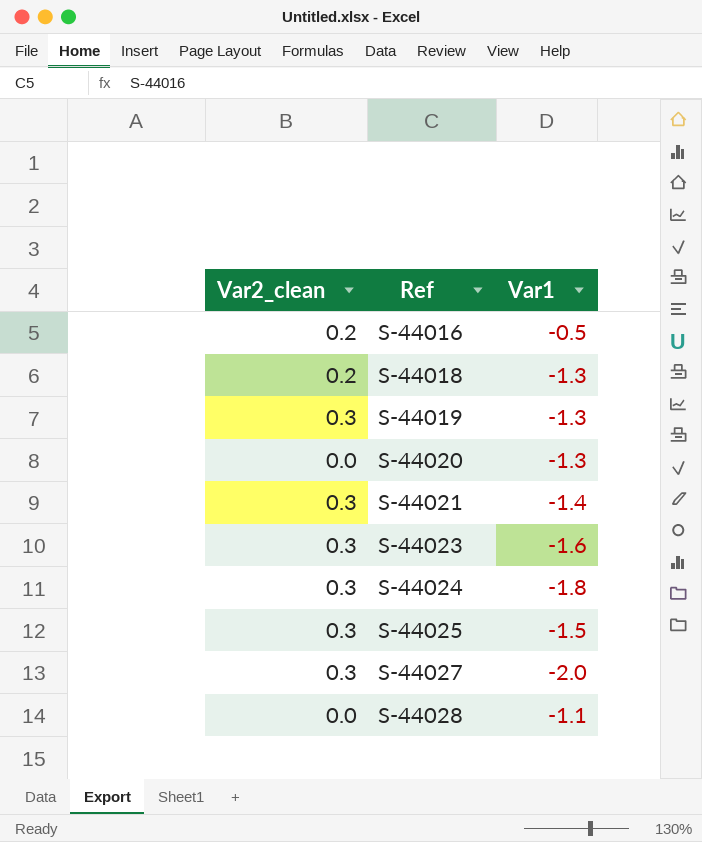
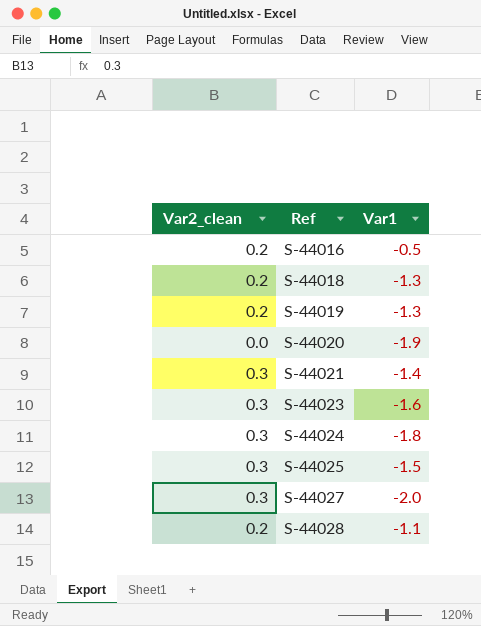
S-44019 | Var2_clean: 0.3 -> 0.2
S-44020 | Var1: -1.3 -> -1.9
S-44028 | Var2_clean: 0.0 -> 0.2

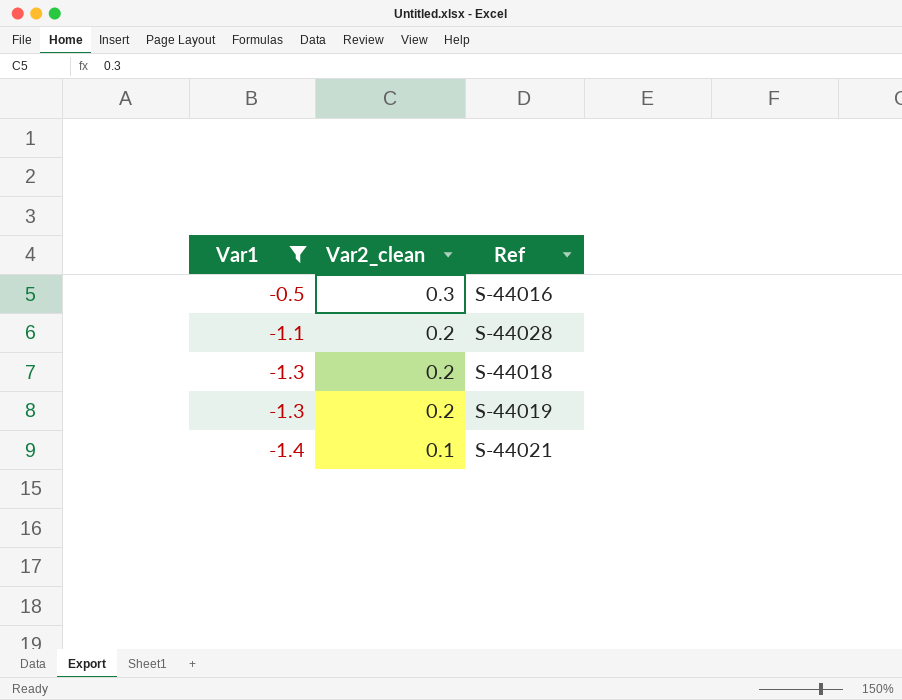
filter: none -> Var1 >= -1.4
row order: Ref ascending -> Var1 descending
column Var1 | position: 3 -> 1
S-44016 | Var2_clean: 0.2 -> 0.3
S-44021 | Var2_clean: 0.3 -> 0.1

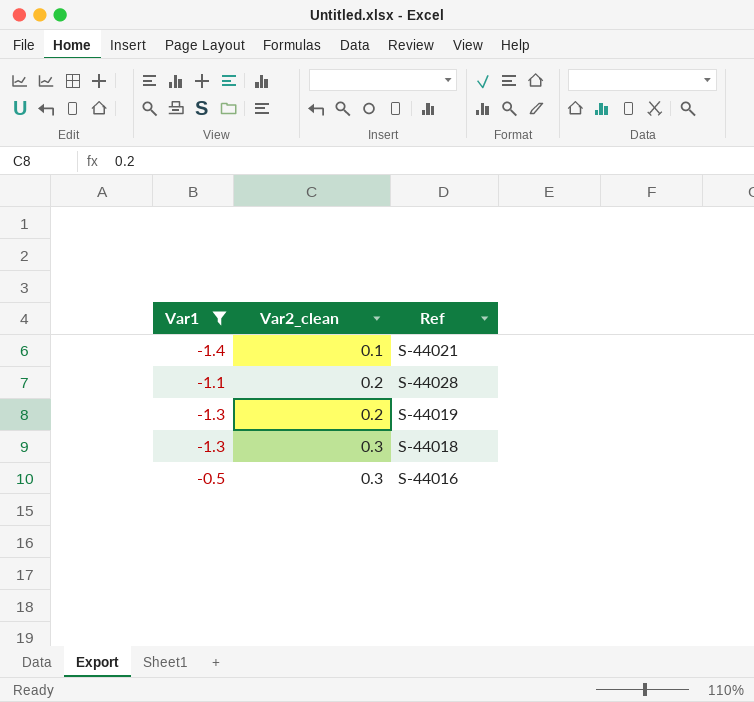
row order: Var1 descending -> Var2_clean ascending
S-44018 | Var2_clean: 0.2 -> 0.3

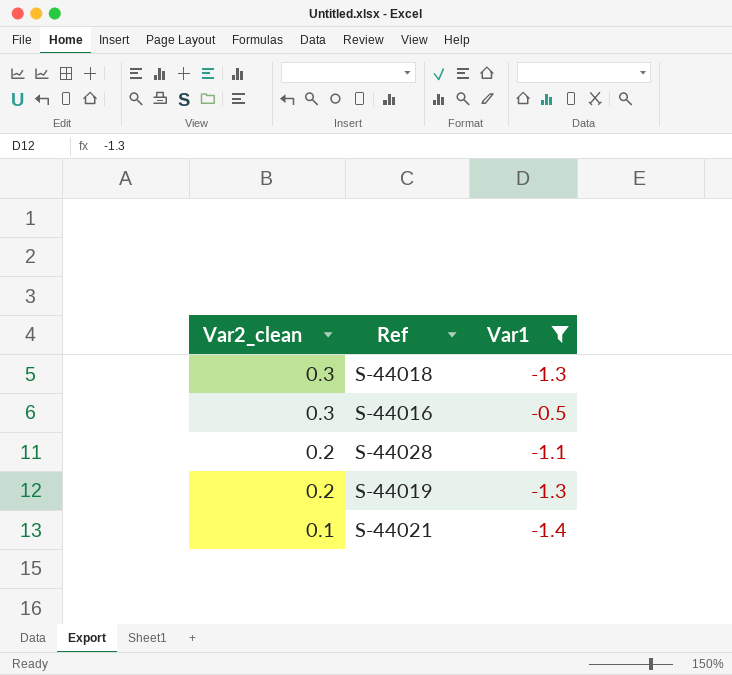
row order: Var2_clean ascending -> Var2_clean descending
column Var1 | position: 1 -> 3

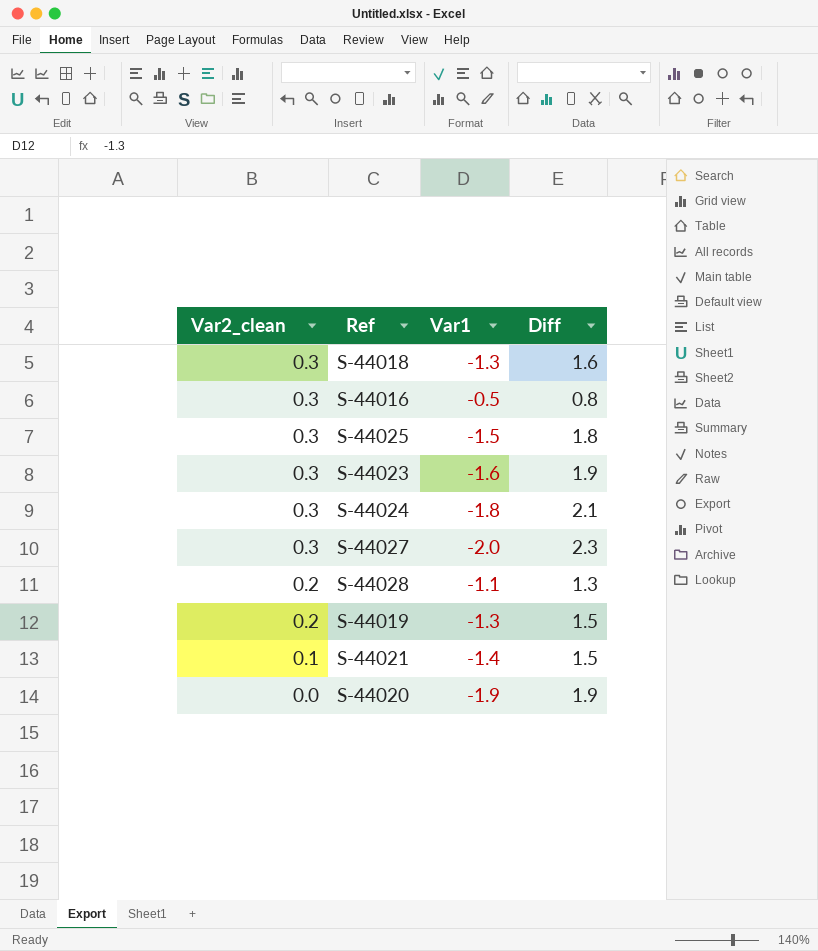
filter: Var1 >= -1.4 -> none
column Diff | formula: none -> [Var2_clean] - [Var1]

